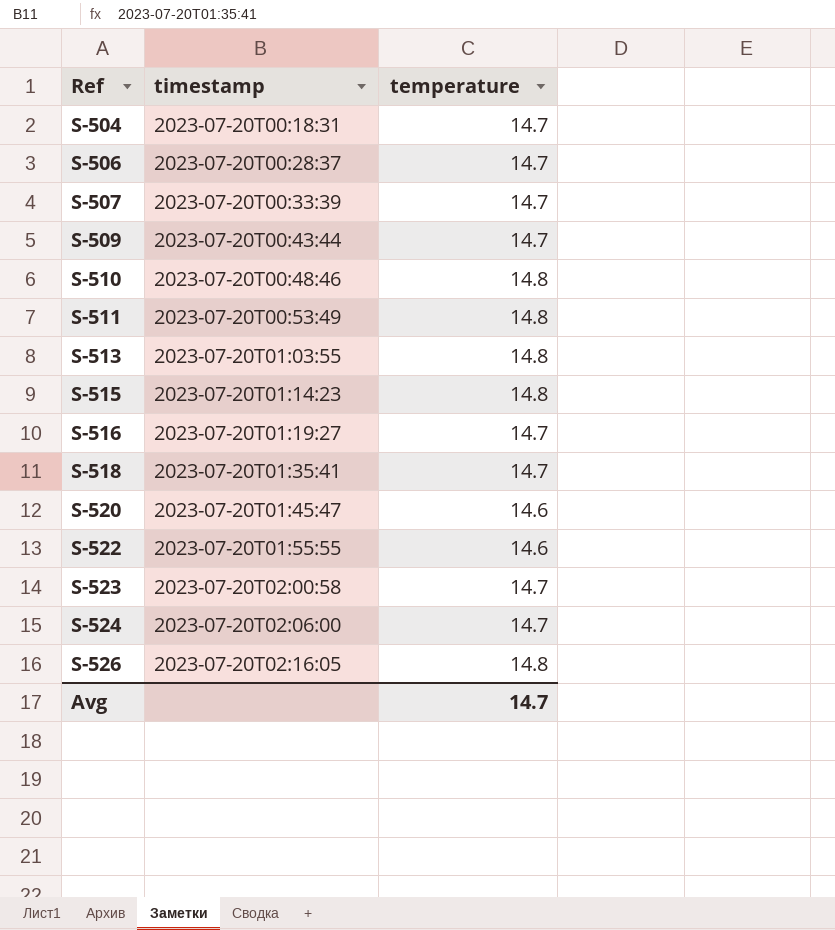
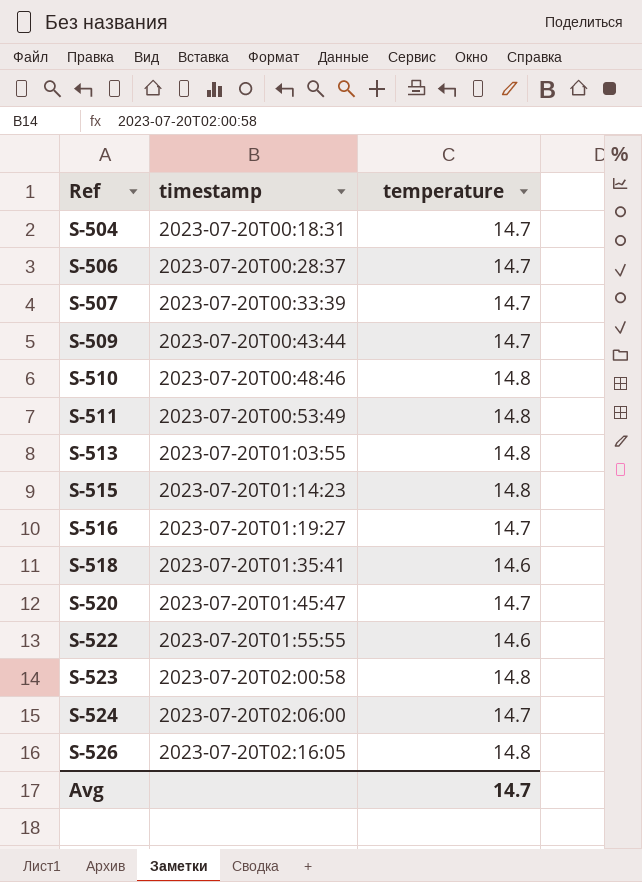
S-518 | temperature: 14.7 -> 14.6
S-520 | temperature: 14.6 -> 14.7
S-523 | temperature: 14.7 -> 14.8

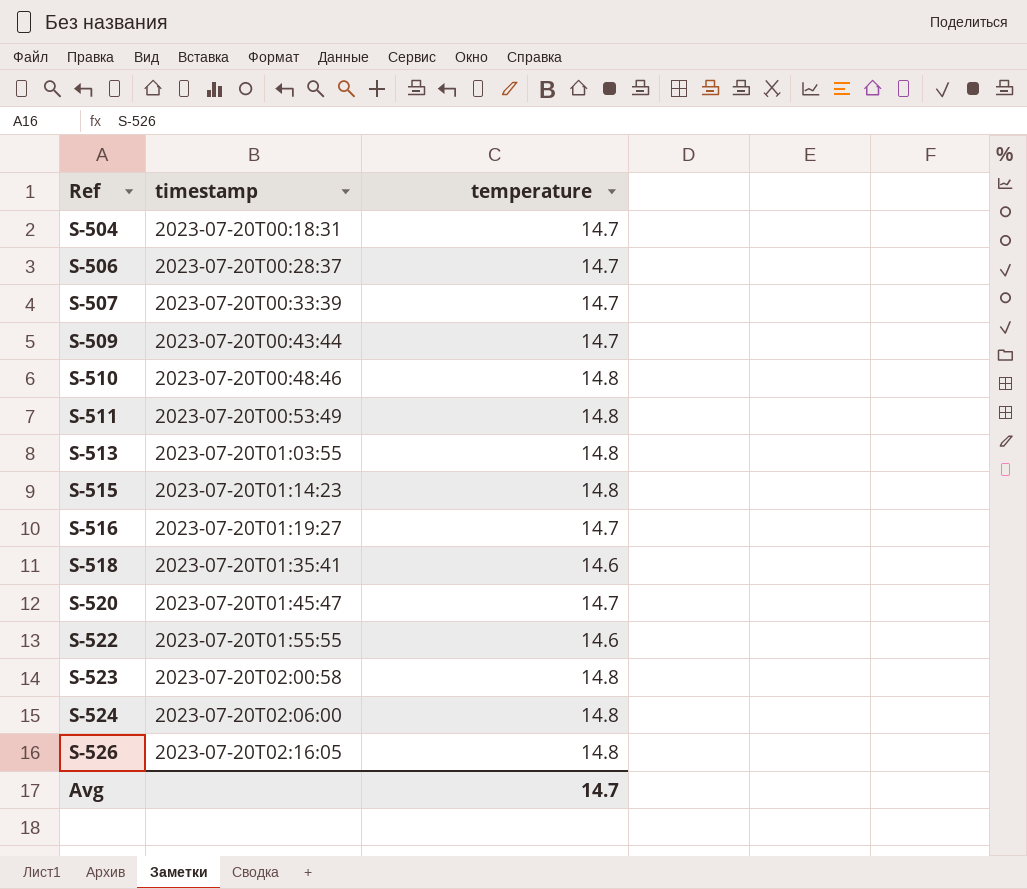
S-524 | temperature: 14.7 -> 14.8

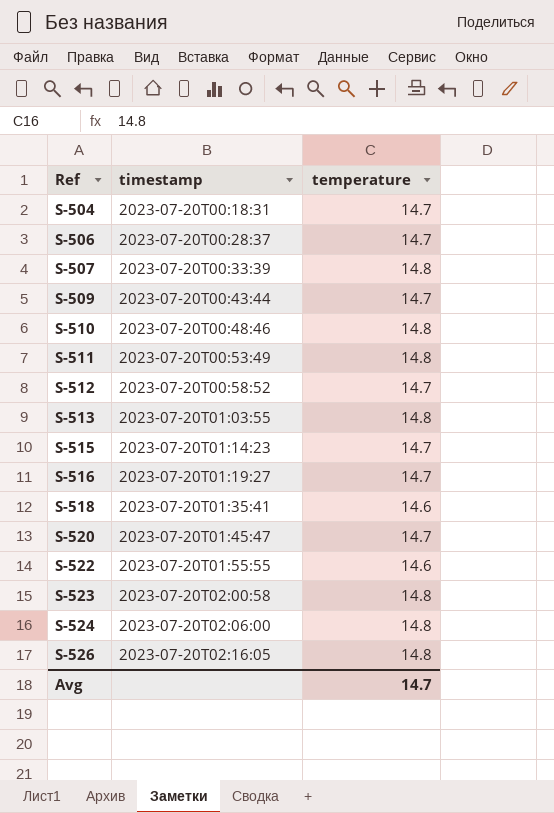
S-507 | temperature: 14.7 -> 14.8
row S-512: none -> 2023-07-20T00:58:52 | 14.7
S-515 | temperature: 14.8 -> 14.7

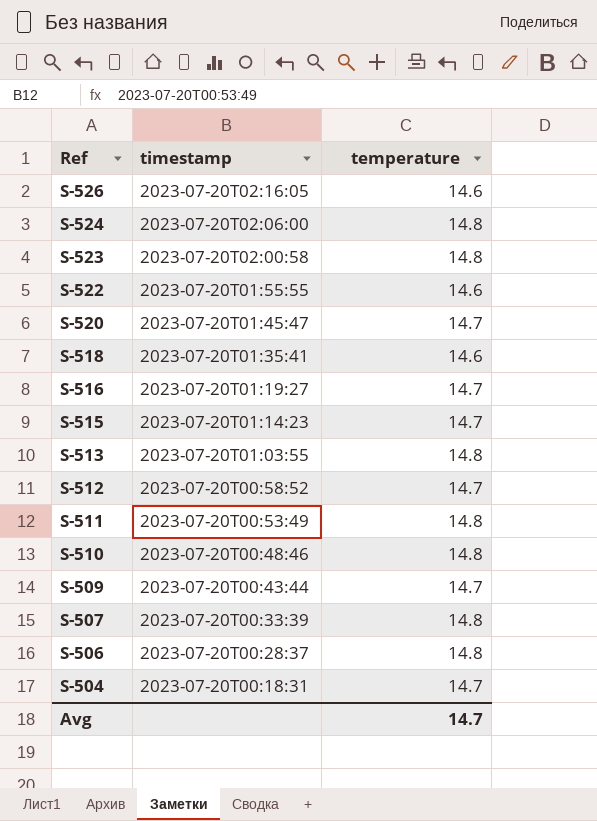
row order: Ref ascending -> Ref descending
S-526 | temperature: 14.8 -> 14.6
S-506 | temperature: 14.7 -> 14.8

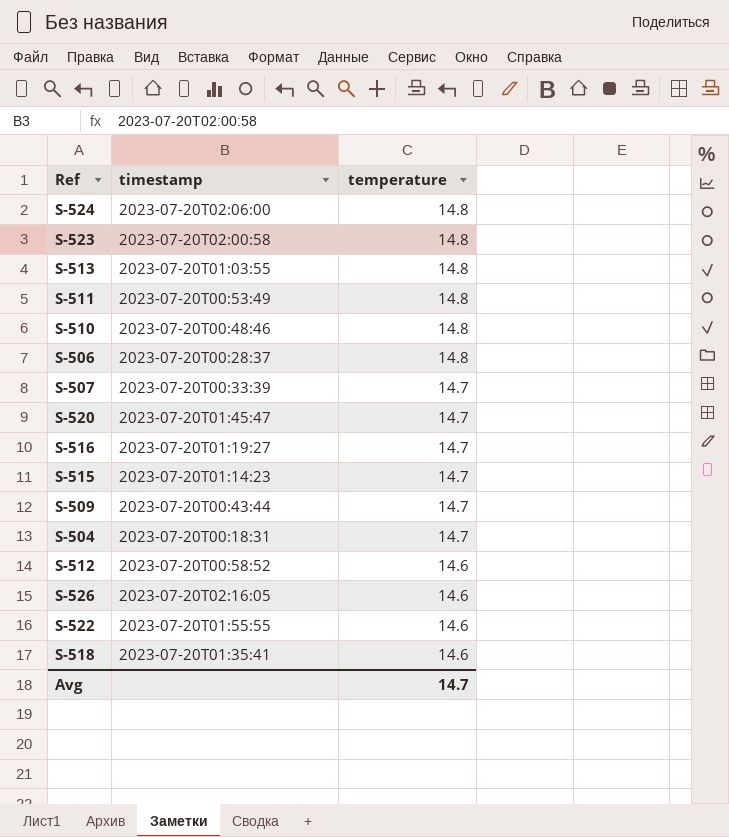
row order: Ref descending -> temperature descending
S-507 | temperature: 14.8 -> 14.7
S-512 | temperature: 14.7 -> 14.6

